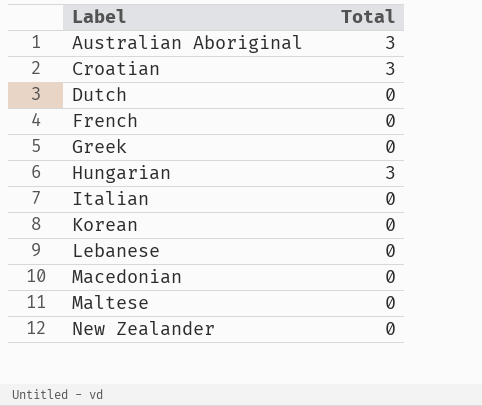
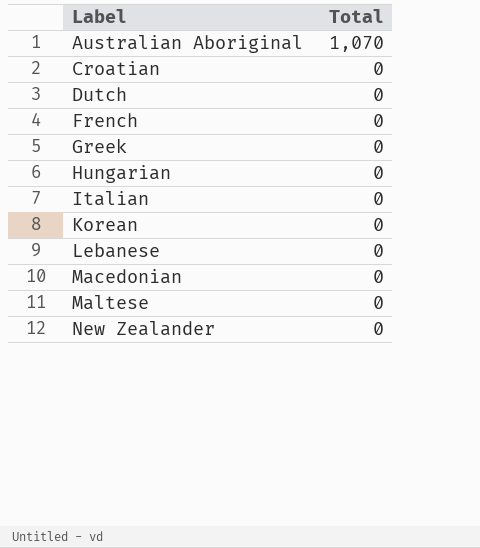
Australian Aboriginal | Total: 3 -> 1,070
Croatian | Total: 3 -> 0
Hungarian | Total: 3 -> 0

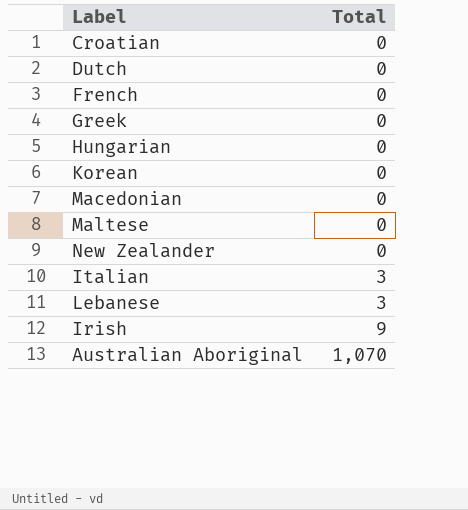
row order: Label ascending -> Total ascending
Italian | Total: 0 -> 3
Lebanese | Total: 0 -> 3
row Irish: none -> 9

